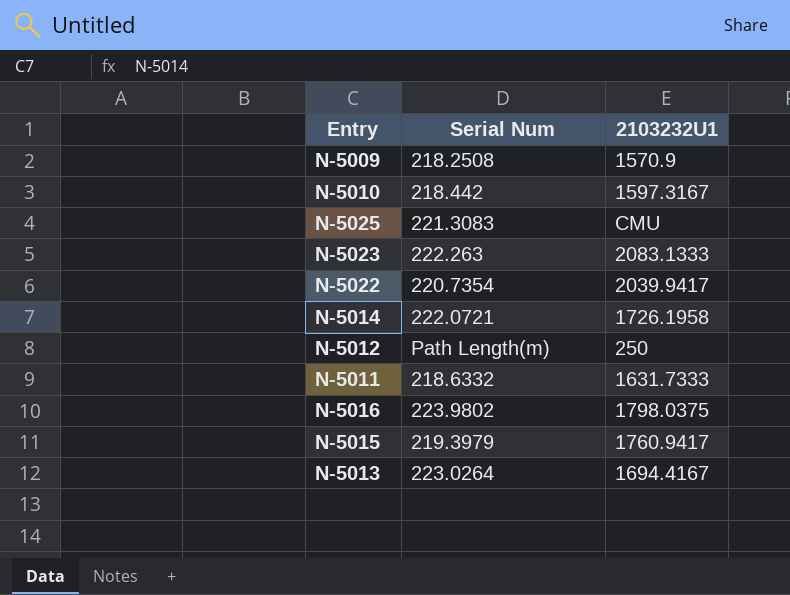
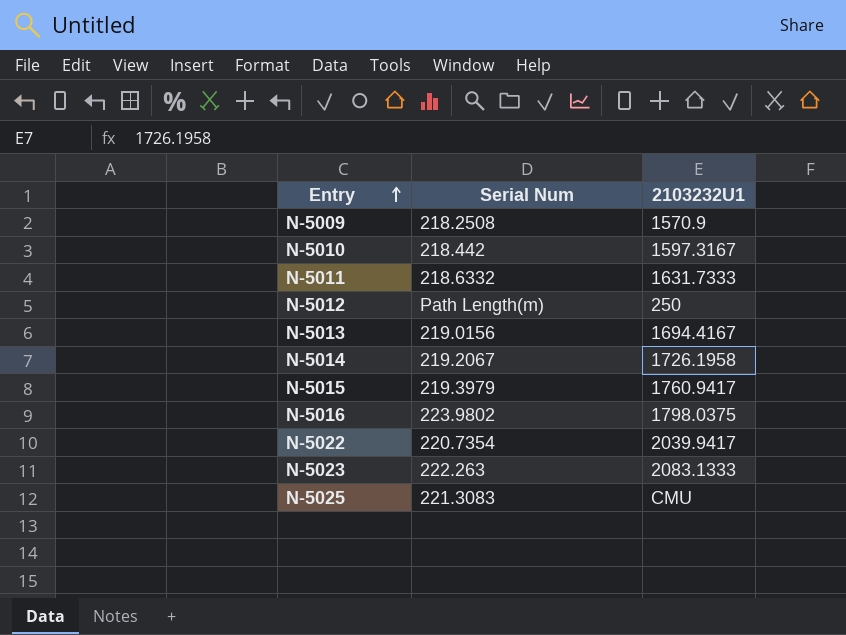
row order: none -> Entry ascending
N-5013 | Serial Num: 223.0264 -> 219.0156
N-5014 | Serial Num: 222.0721 -> 219.2067

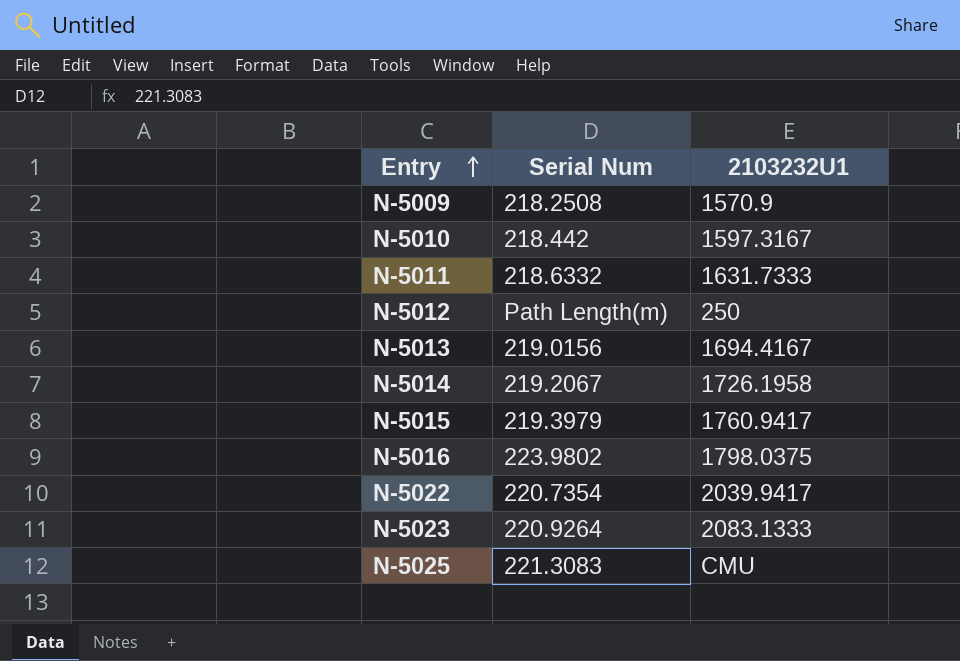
N-5023 | Serial Num: 222.263 -> 220.9264

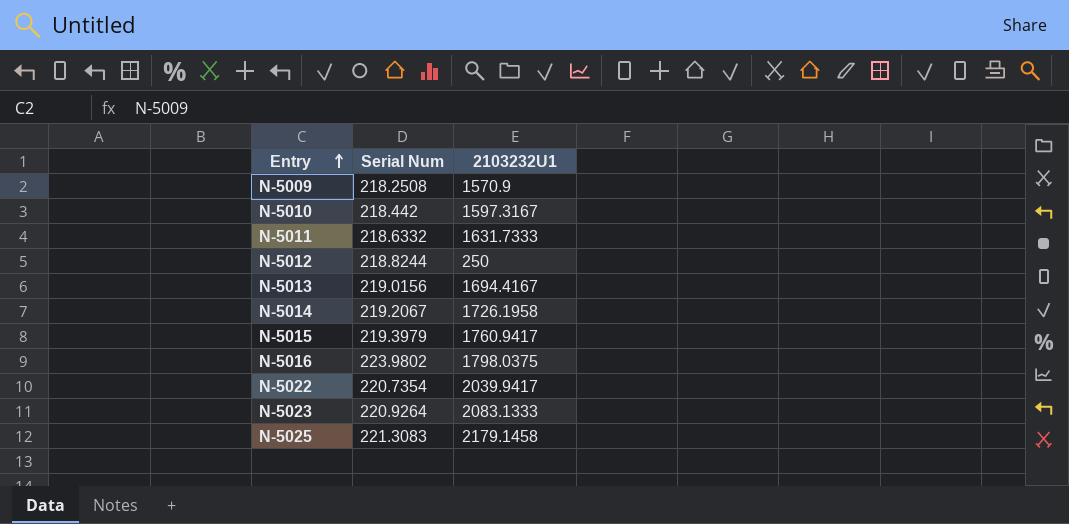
N-5012 | Serial Num: Path Length(m) -> 218.8244
N-5025 | 2103232U1: CMU -> 2179.1458

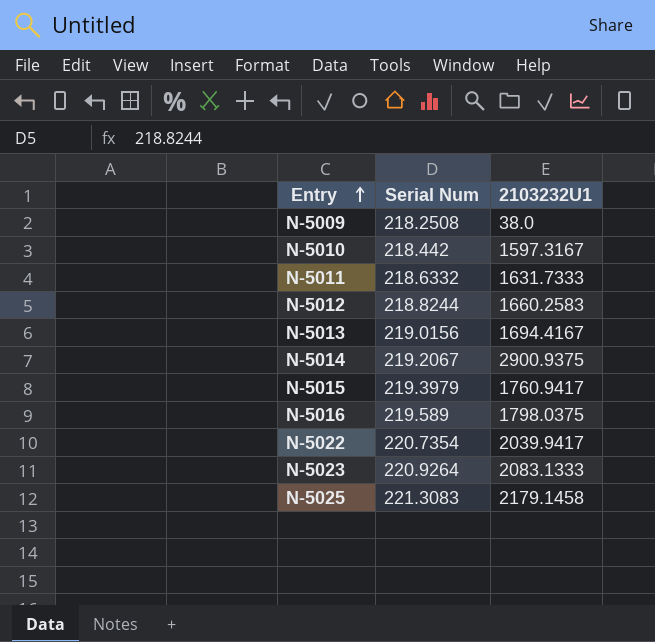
N-5009 | 2103232U1: 1570.9 -> 38.0
N-5012 | 2103232U1: 250 -> 1660.2583
N-5014 | 2103232U1: 1726.1958 -> 2900.9375
N-5016 | Serial Num: 223.9802 -> 219.589

